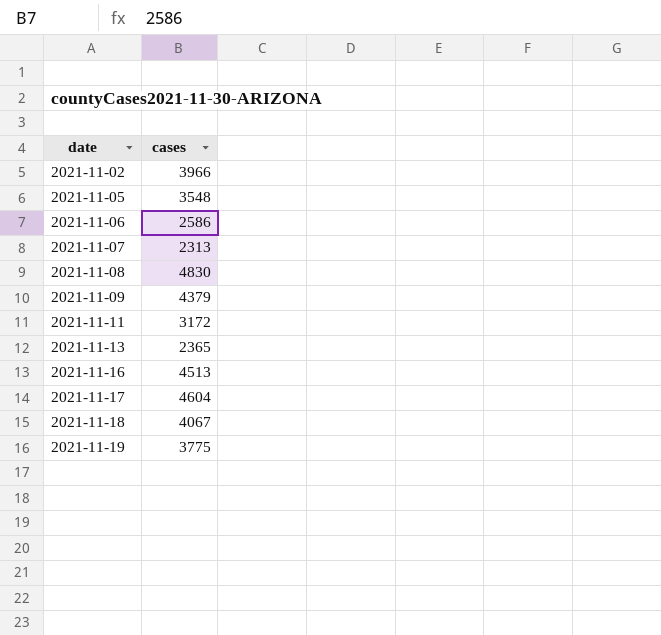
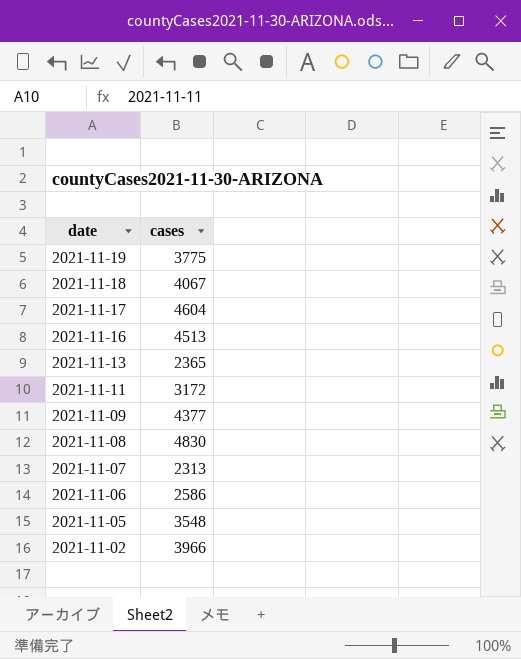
row order: date ascending -> date descending
2021-11-09 | cases: 4379 -> 4377

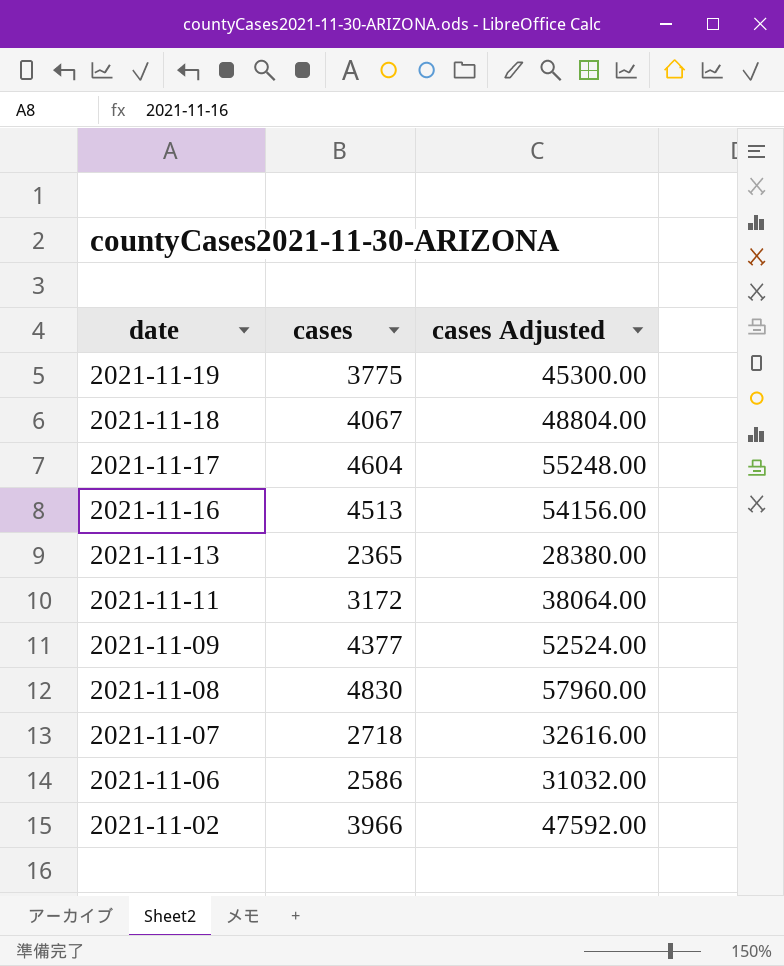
column cases Adjusted | formula: none -> [cases] * 12
row 2021-11-05: 3548 -> none
2021-11-07 | cases: 2313 -> 2718

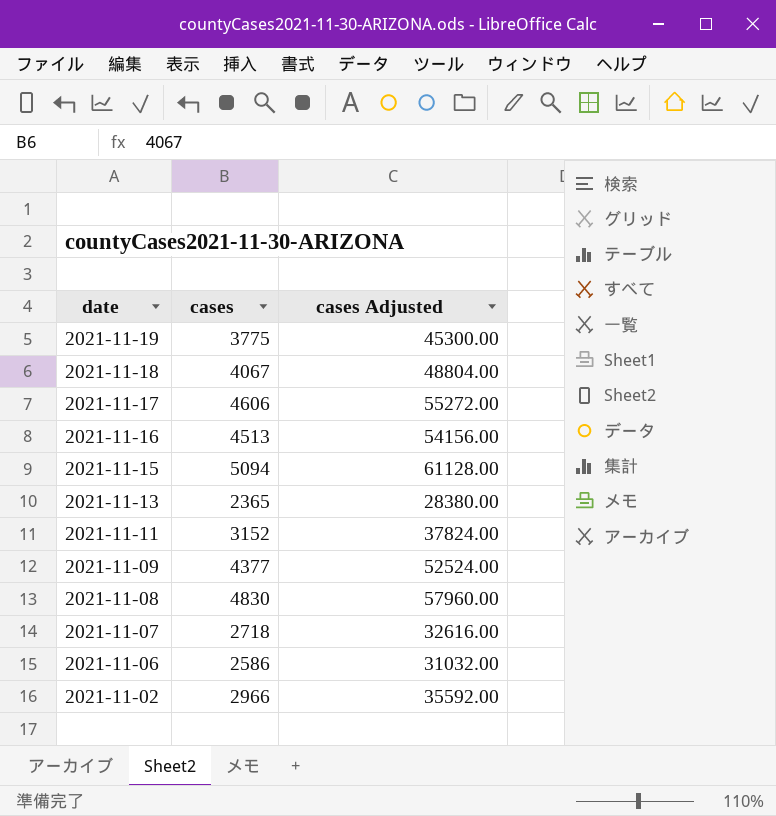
2021-11-17 | cases: 4604 -> 4606
2021-11-17 | cases Adjusted: 55248.00 -> 55272.00
row 2021-11-15: none -> 5094 | 61128.00
2021-11-11 | cases: 3172 -> 3152
2021-11-11 | cases Adjusted: 38064.00 -> 37824.00
2021-11-02 | cases: 3966 -> 2966
2021-11-02 | cases Adjusted: 47592.00 -> 35592.00

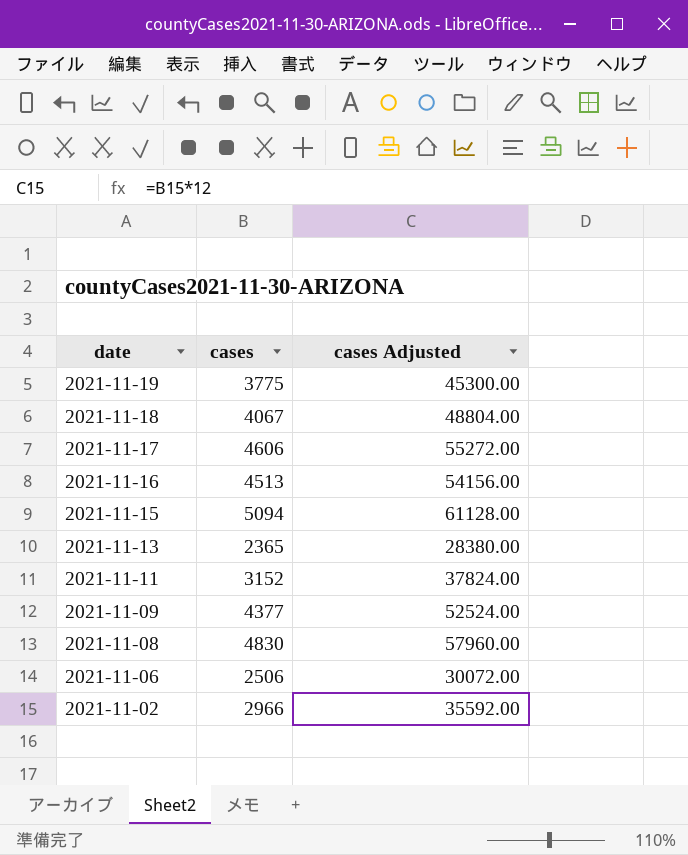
row 2021-11-07: 2718 | 32616.00 -> none
2021-11-06 | cases: 2586 -> 2506
2021-11-06 | cases Adjusted: 31032.00 -> 30072.00

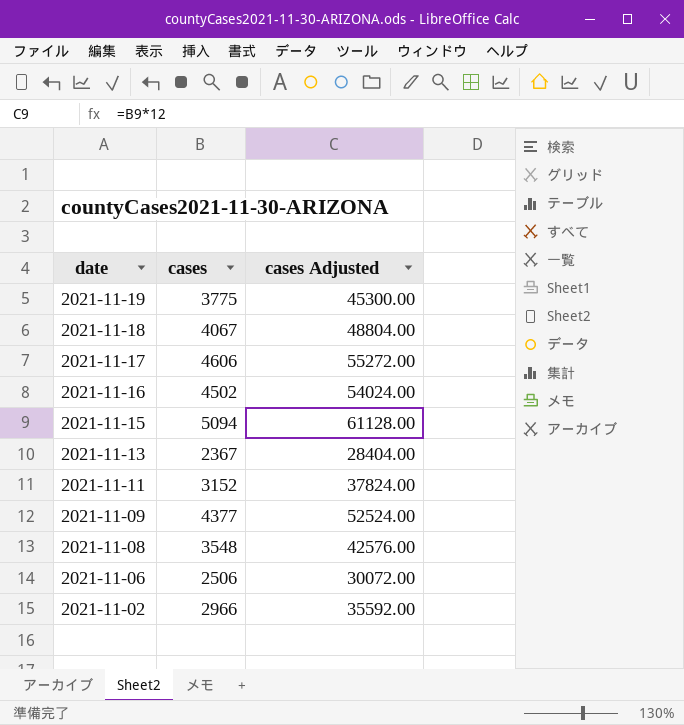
2021-11-16 | cases: 4513 -> 4502
2021-11-16 | cases Adjusted: 54156.00 -> 54024.00
2021-11-13 | cases: 2365 -> 2367
2021-11-13 | cases Adjusted: 28380.00 -> 28404.00
2021-11-08 | cases: 4830 -> 3548
2021-11-08 | cases Adjusted: 57960.00 -> 42576.00

